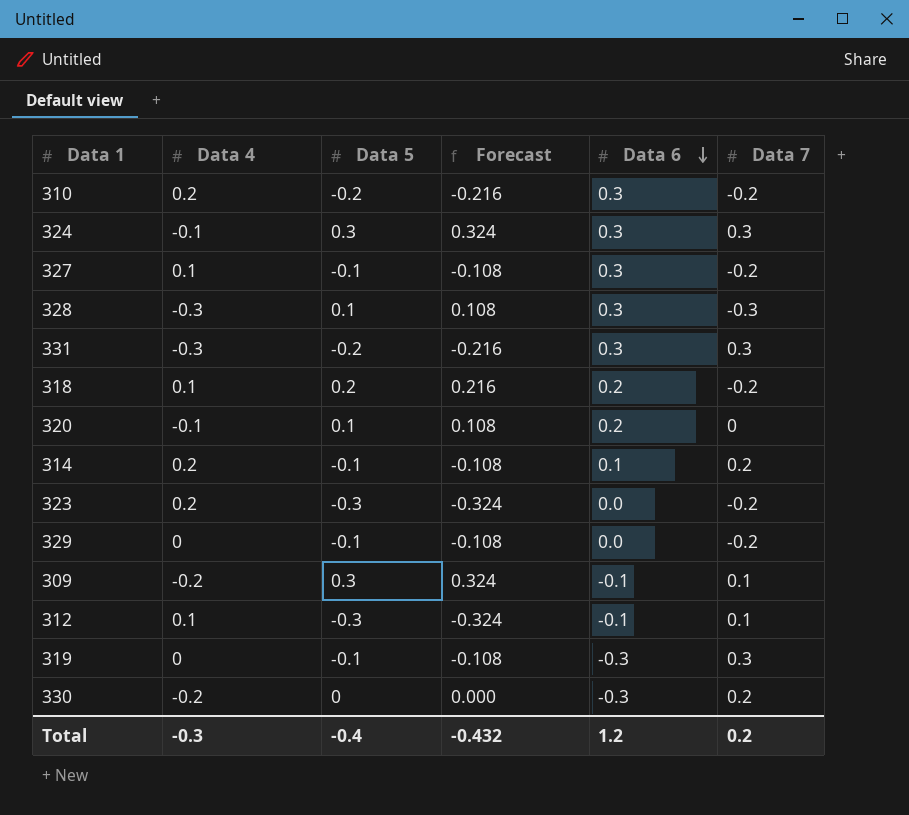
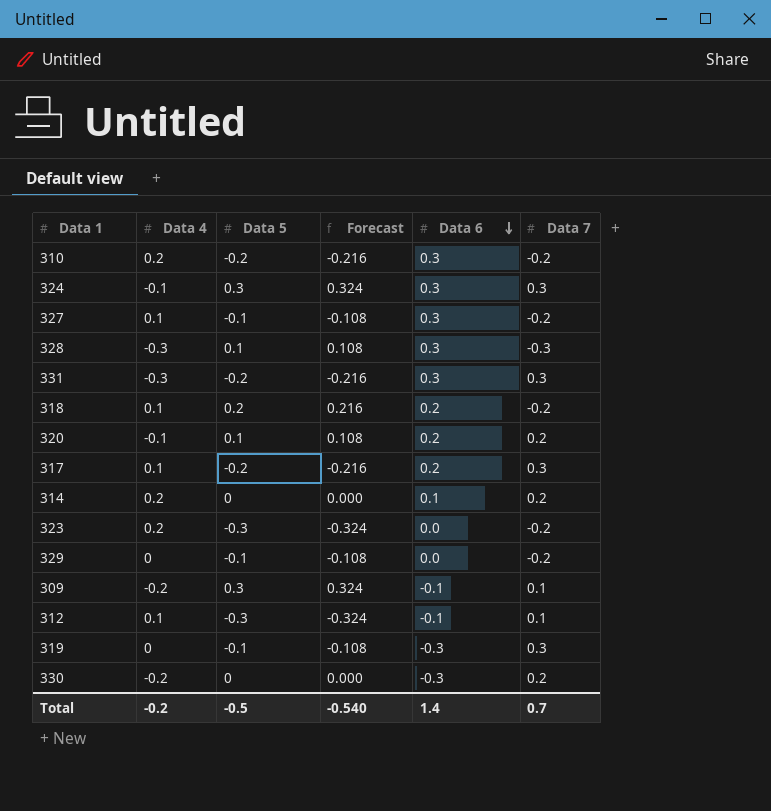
320 | Data 7: 0 -> 0.2
row 317: none -> 0.1 | -0.2 | -0.216 | 0.2 | 0.3
314 | Data 5: -0.1 -> 0
314 | Forecast: -0.108 -> 0.000
Total | Data 4: -0.3 -> -0.2
Total | Data 5: -0.4 -> -0.5
Total | Forecast: -0.432 -> -0.540
Total | Data 6: 1.2 -> 1.4
Total | Data 7: 0.2 -> 0.7

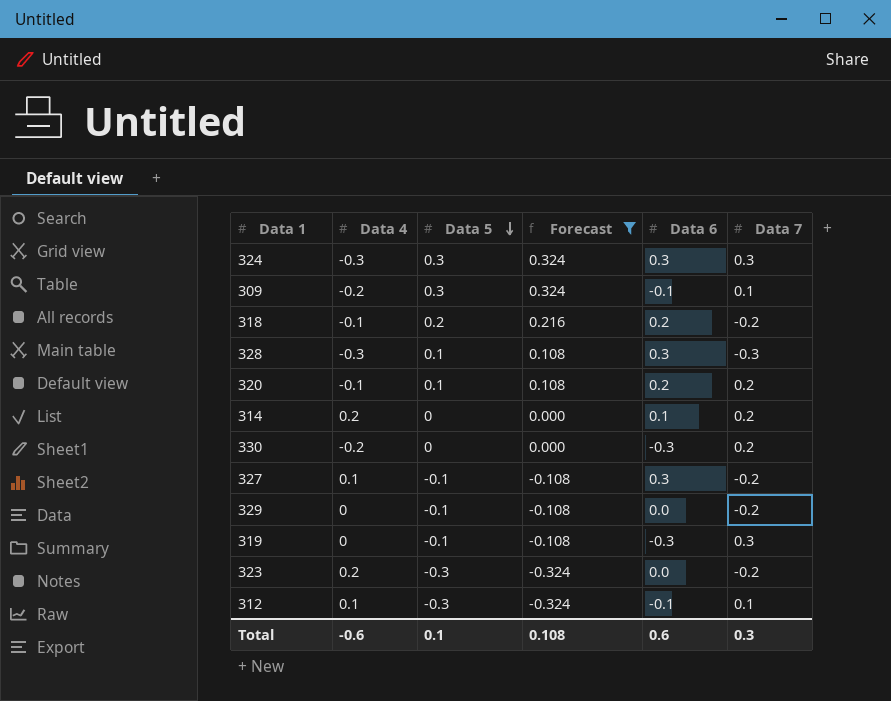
filter: none -> Forecast != -0.216
row order: Data 6 descending -> Data 5 descending
324 | Data 4: -0.1 -> -0.3
318 | Data 4: 0.1 -> -0.1
Total | Data 4: -0.2 -> -0.6
Total | Data 5: -0.5 -> 0.1
Total | Forecast: -0.540 -> 0.108
Total | Data 6: 1.4 -> 0.6
Total | Data 7: 0.7 -> 0.3

